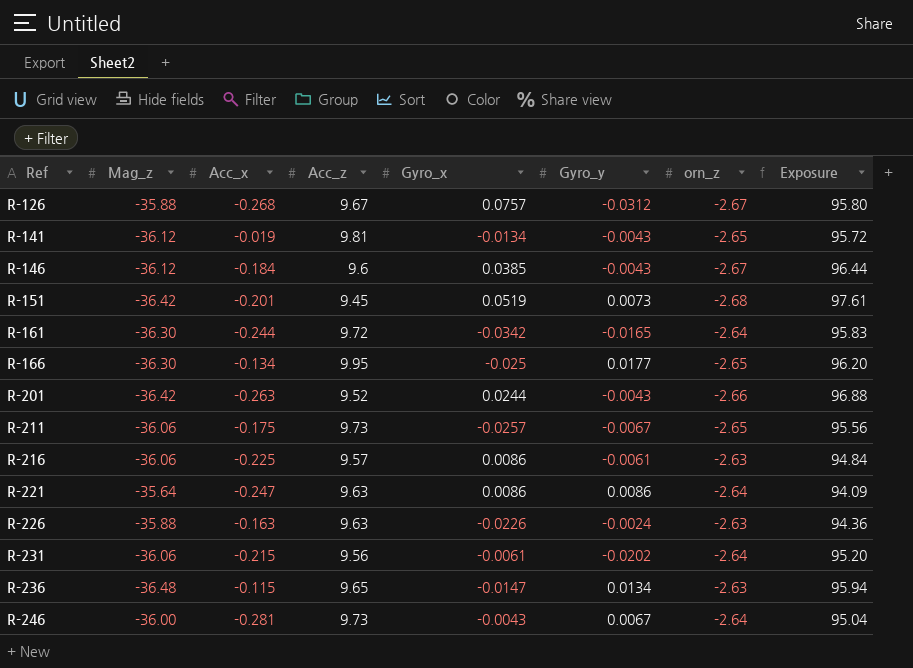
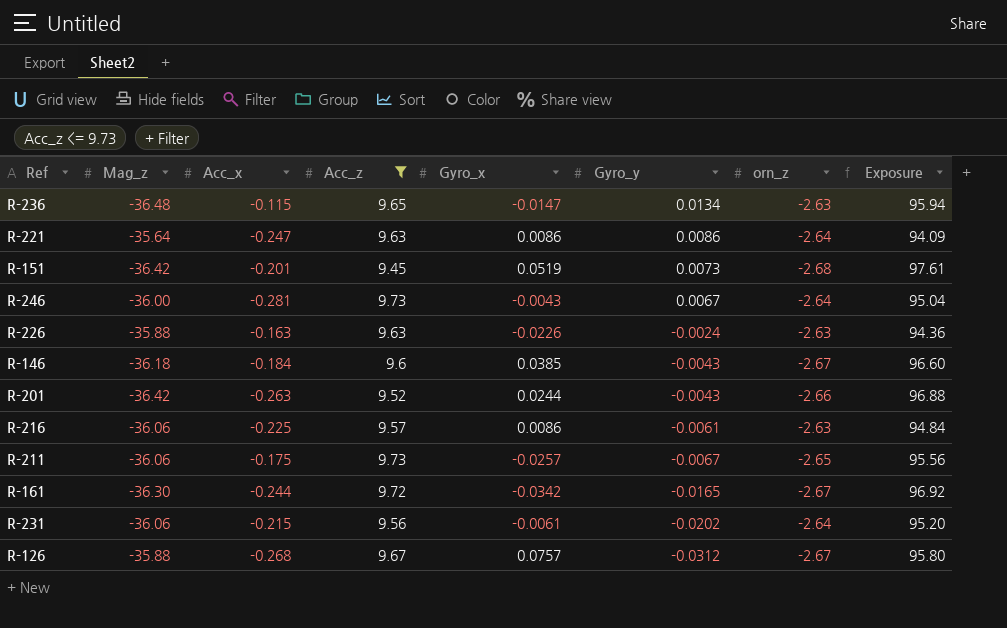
filter: none -> Acc_z <= 9.73
row order: Ref ascending -> Gyro_y descending
R-146 | Mag_z: -36.12 -> -36.18
R-146 | Exposure: 96.44 -> 96.60
R-161 | orn_z: -2.64 -> -2.67
R-161 | Exposure: 95.83 -> 96.92

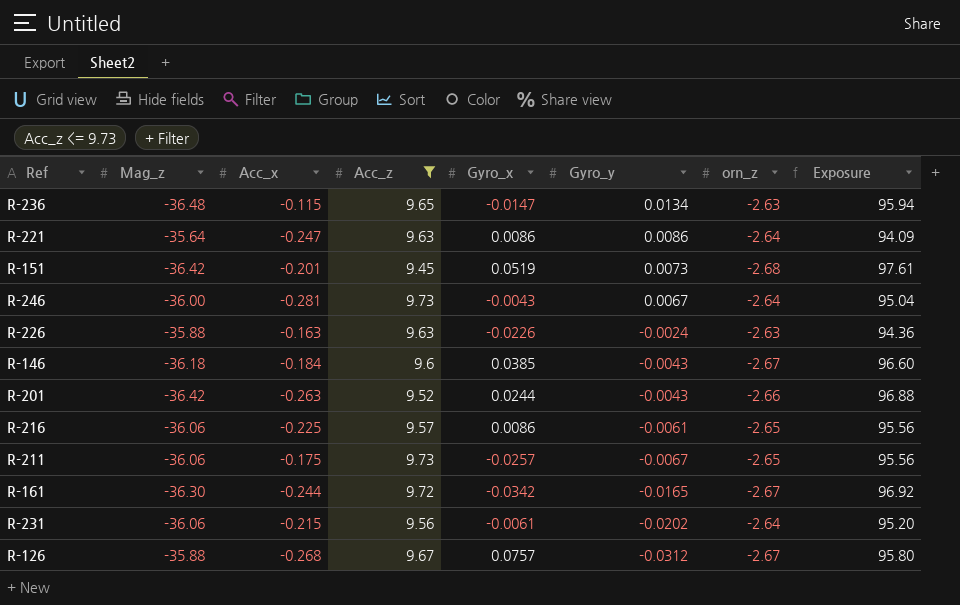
R-216 | orn_z: -2.63 -> -2.65
R-216 | Exposure: 94.84 -> 95.56

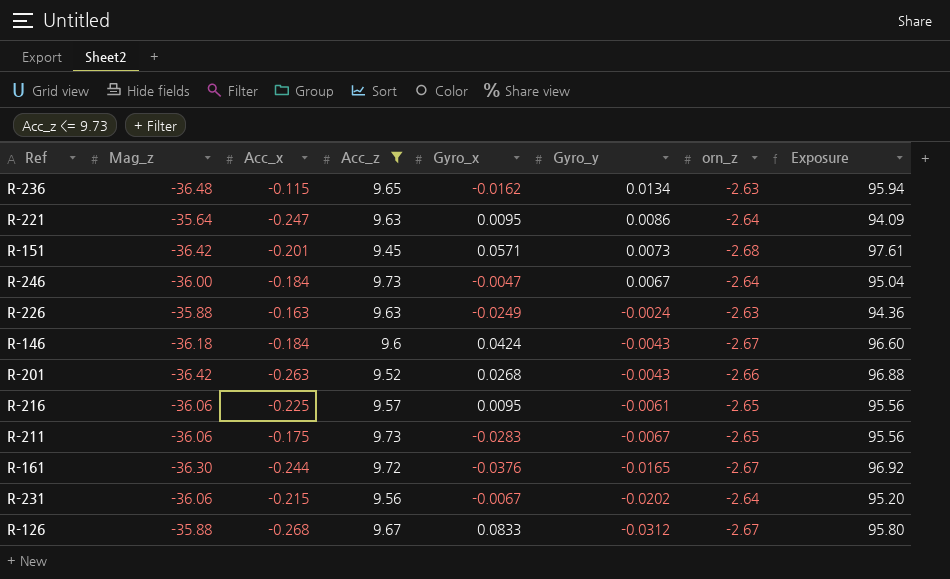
R-236 | Gyro_x: -0.0147 -> -0.0162
R-221 | Gyro_x: 0.0086 -> 0.0095
R-151 | Gyro_x: 0.0519 -> 0.0571
R-246 | Acc_x: -0.281 -> -0.184
R-246 | Gyro_x: -0.0043 -> -0.0047
R-226 | Gyro_x: -0.0226 -> -0.0249
R-146 | Gyro_x: 0.0385 -> 0.0424
R-201 | Gyro_x: 0.0244 -> 0.0268
R-216 | Gyro_x: 0.0086 -> 0.0095
R-211 | Gyro_x: -0.0257 -> -0.0283
R-161 | Gyro_x: -0.0342 -> -0.0376
R-231 | Gyro_x: -0.0061 -> -0.0067
R-126 | Gyro_x: 0.0757 -> 0.0833

